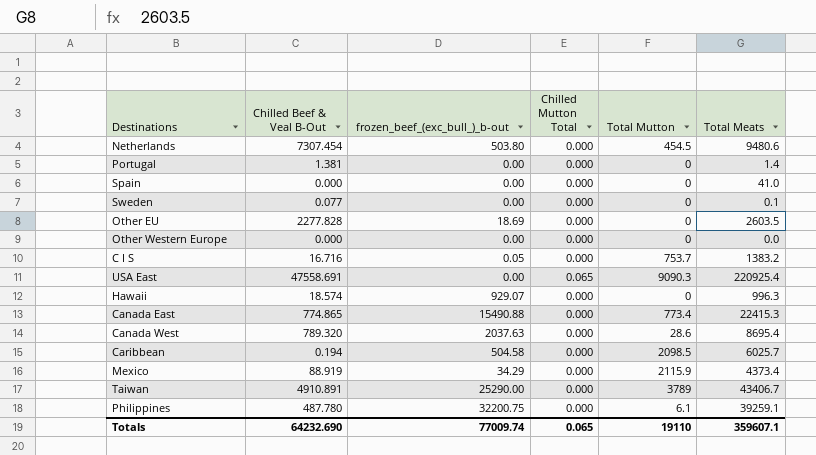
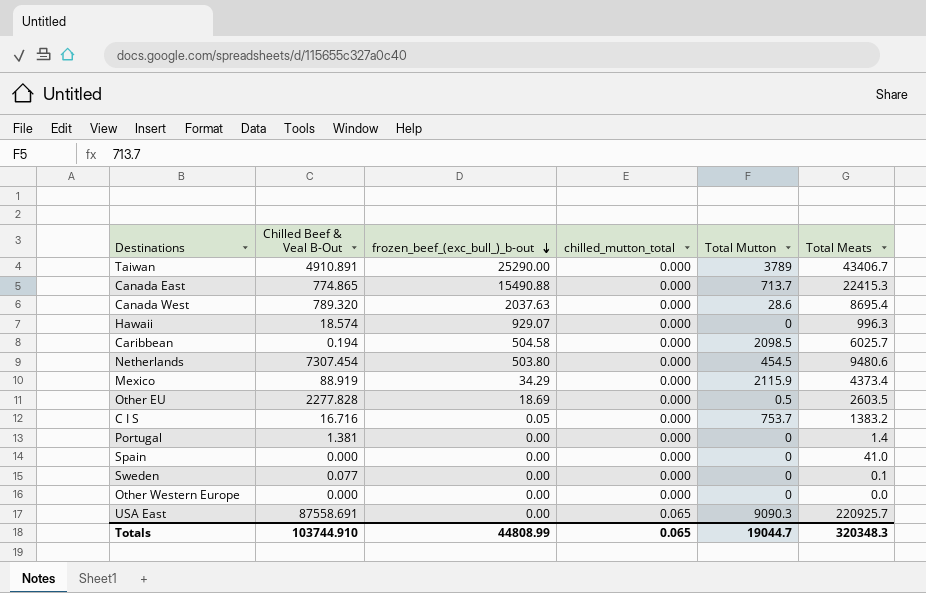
row order: none -> frozen_beef_(exc_bull_)_b-out descending
column name: Chilled Mutton Total -> chilled_mutton_total
row Philippines: 487.780 | 32200.75 | 0.000 | 6.1 | 39259.1 -> none
Canada East | Total Mutton: 773.4 -> 713.7
Other EU | Total Mutton: 0 -> 0.5
USA East | Chilled Beef & Veal B-Out: 47558.691 -> 87558.691
USA East | Total Meats: 220925.4 -> 220925.7
Totals | Chilled Beef & Veal B-Out: 64232.690 -> 103744.910
Totals | frozen_beef_(exc_bull_)_b-out: 77009.74 -> 44808.99
Totals | Total Mutton: 19110 -> 19044.7
Totals | Total Meats: 359607.1 -> 320348.3

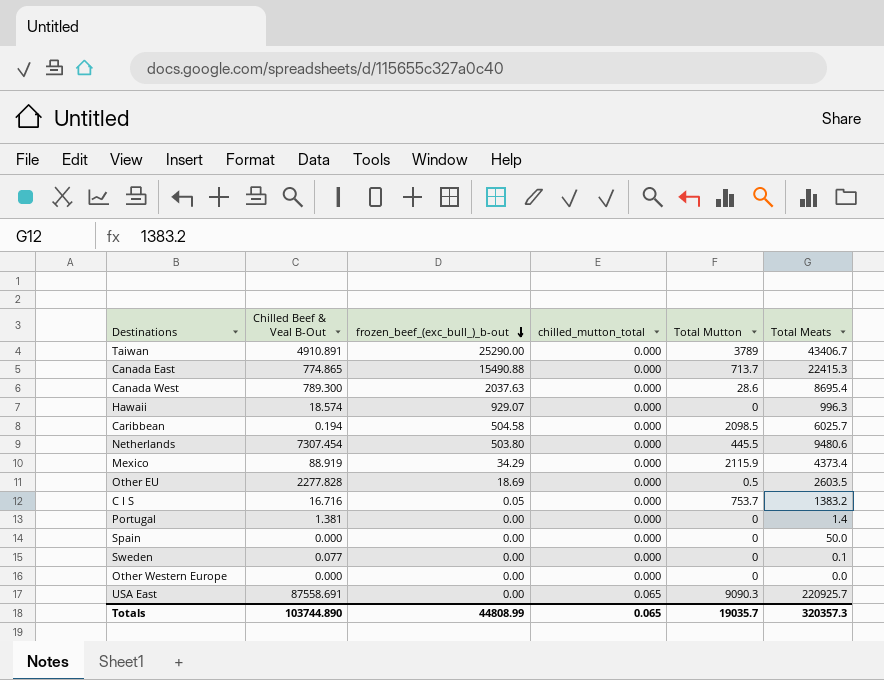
Canada West | Chilled Beef & Veal B-Out: 789.320 -> 789.300
Netherlands | Total Mutton: 454.5 -> 445.5
Spain | Total Meats: 41.0 -> 50.0
Totals | Chilled Beef & Veal B-Out: 103744.910 -> 103744.890
Totals | Total Mutton: 19044.7 -> 19035.7
Totals | Total Meats: 320348.3 -> 320357.3

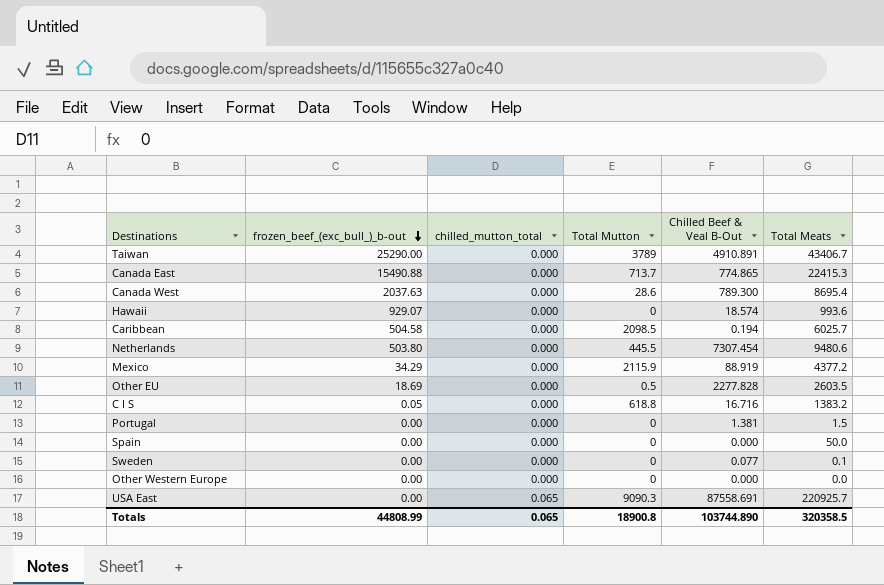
column Chilled Beef & Veal B-Out | position: 2 -> 5
Hawaii | Total Meats: 996.3 -> 993.6
Mexico | Total Meats: 4373.4 -> 4377.2
C I S | Total Mutton: 753.7 -> 618.8
Portugal | Total Meats: 1.4 -> 1.5
Totals | Total Mutton: 19035.7 -> 18900.8
Totals | Total Meats: 320357.3 -> 320358.5

